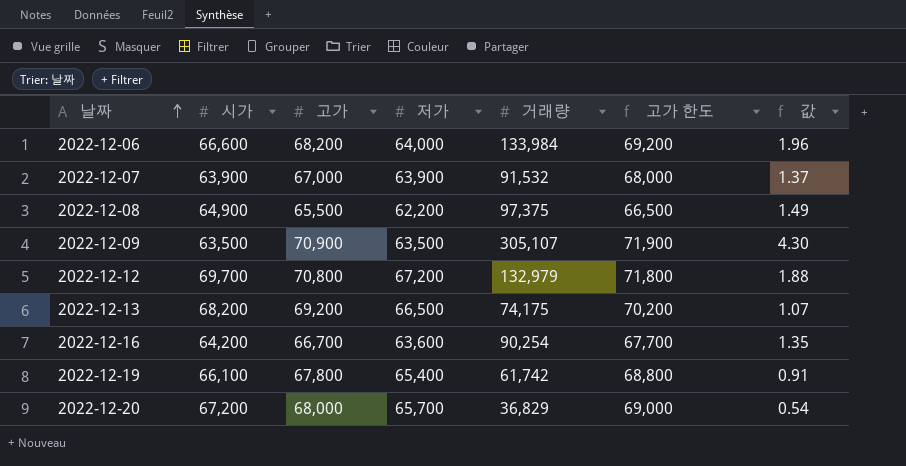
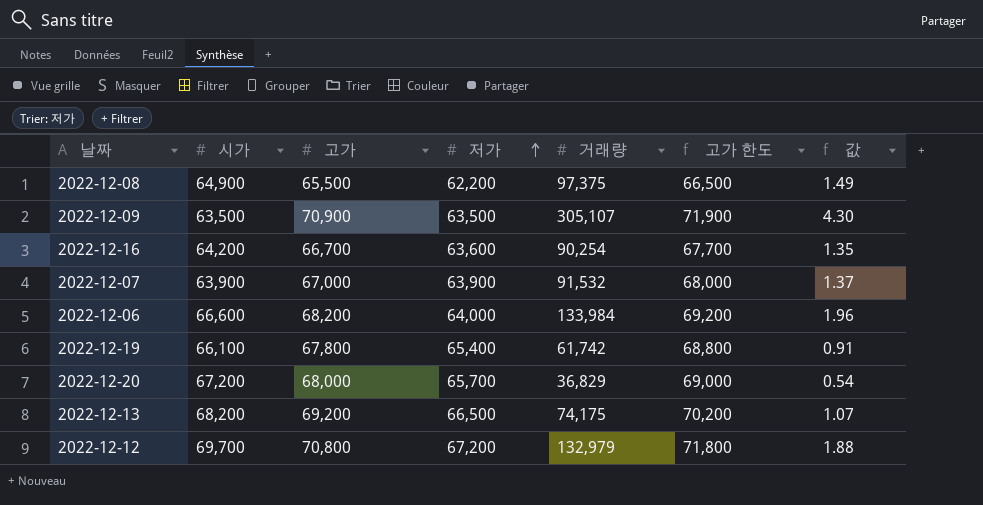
row order: 날짜 ascending -> 저가 ascending

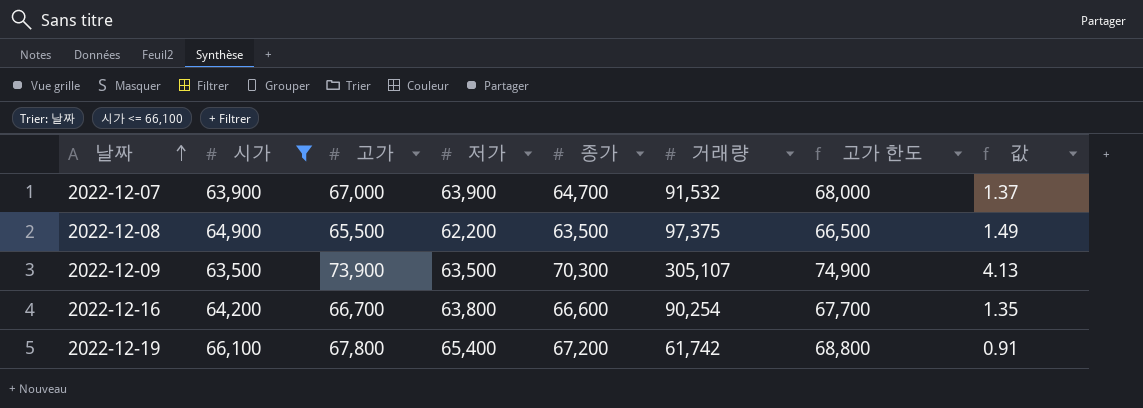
filter: none -> 시가 <= 66,100
row order: 저가 ascending -> 날짜 ascending
column 종가 | position: none -> 5
2022-12-09 | 고가: 70,900 -> 73,900
2022-12-09 | 고가 한도: 71,900 -> 74,900
2022-12-09 | 값: 4.30 -> 4.13
2022-12-16 | 저가: 63,600 -> 63,800

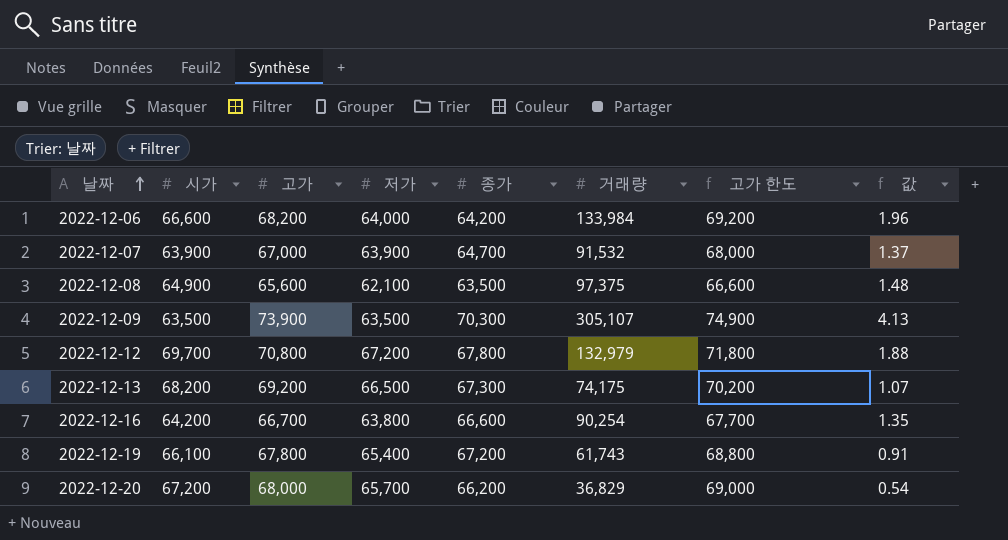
filter: 시가 <= 66,100 -> none
2022-12-08 | 고가: 65,500 -> 65,600
2022-12-08 | 저가: 62,200 -> 62,100
2022-12-08 | 고가 한도: 66,500 -> 66,600
2022-12-08 | 값: 1.49 -> 1.48
2022-12-19 | 거래량: 61,742 -> 61,743

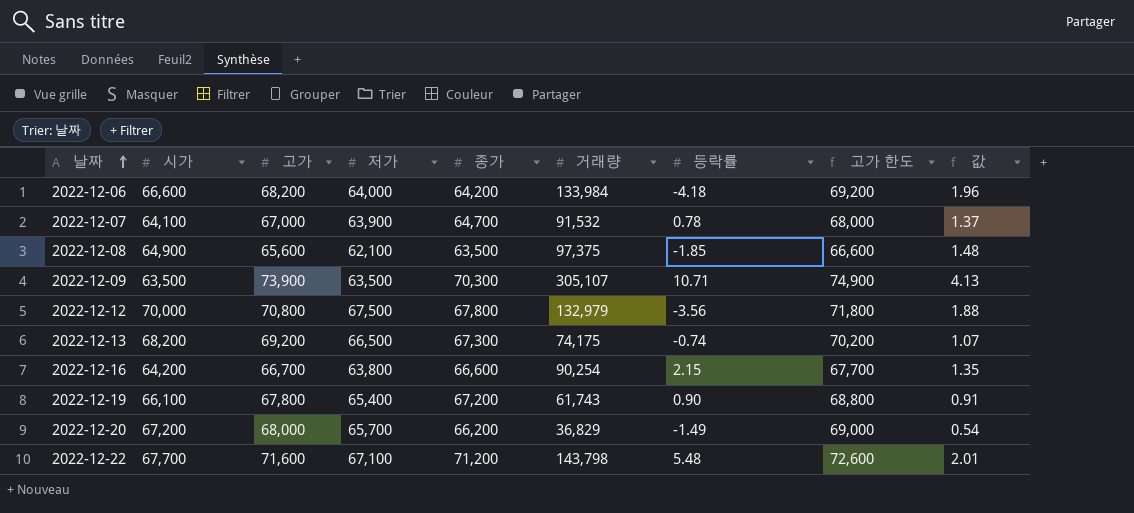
column 등락률 | position: none -> 7
2022-12-07 | 시가: 63,900 -> 64,100
2022-12-12 | 시가: 69,700 -> 70,000
2022-12-12 | 저가: 67,200 -> 67,500
row 2022-12-22: none -> 67,700 | 71,600 | 67,100 | 71,200 | 143,798 | 5.48 | 72,600 | 2.01

